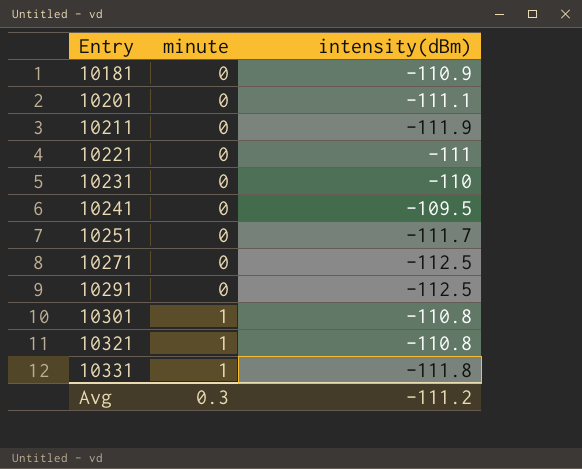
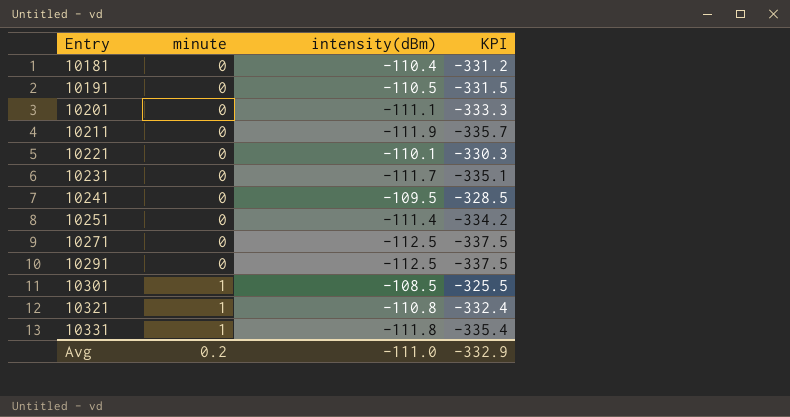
column KPI | formula: none -> [intensity(dBm)] * 3
10181 | intensity(dBm): -110.9 -> -110.4
row 10191: none -> 0 | -110.5 | -331.5
10221 | intensity(dBm): -111 -> -110.1
10231 | intensity(dBm): -110 -> -111.7
10251 | intensity(dBm): -111.7 -> -111.4
10301 | intensity(dBm): -110.8 -> -108.5
Avg | minute: 0.3 -> 0.2
Avg | intensity(dBm): -111.2 -> -111.0

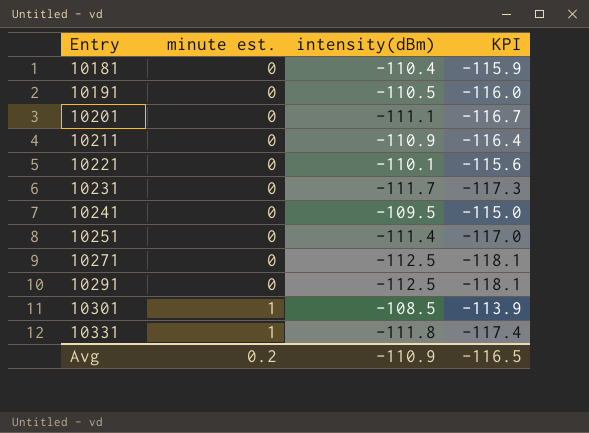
column name: minute -> minute est.
column KPI | formula: [intensity(dBm)] * 3 -> [intensity(dBm)] * 1.05
row 10321: 1 | -110.8 | -332.4 -> none
10211 | intensity(dBm): -111.9 -> -110.9
Avg | intensity(dBm): -111.0 -> -110.9
Avg | KPI: -332.9 -> -116.5

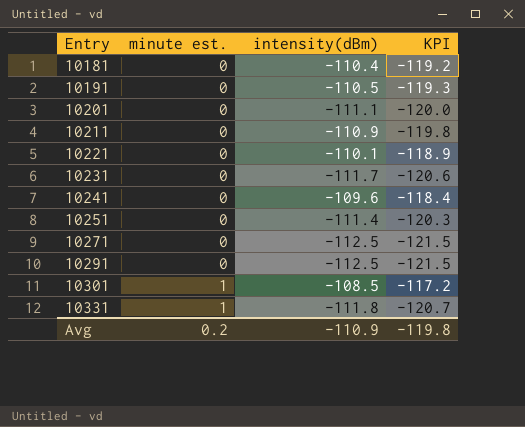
column KPI | formula: [intensity(dBm)] * 1.05 -> [intensity(dBm)] * 1.08
10241 | intensity(dBm): -109.5 -> -109.6
Avg | KPI: -116.5 -> -119.8

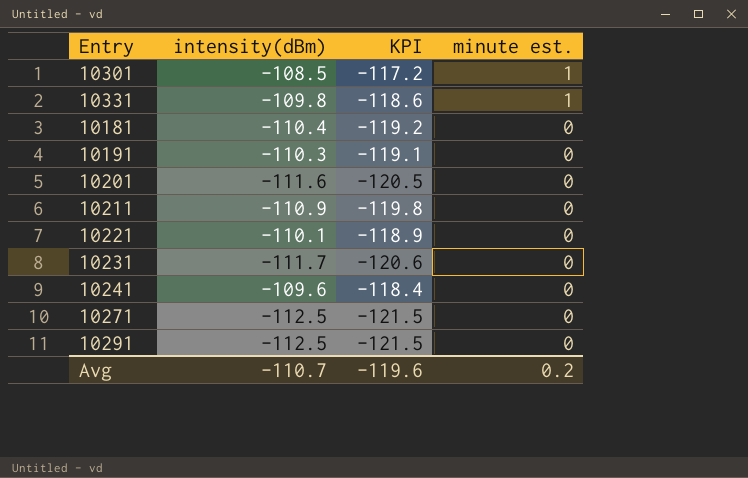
row order: Entry ascending -> minute est. descending
column minute est. | position: 2 -> 4
row 10251: 0 | -111.4 | -120.3 -> none
10331 | intensity(dBm): -111.8 -> -109.8
10331 | KPI: -120.7 -> -118.6
10191 | intensity(dBm): -110.5 -> -110.3
10191 | KPI: -119.3 -> -119.1
10201 | intensity(dBm): -111.1 -> -111.6
10201 | KPI: -120.0 -> -120.5
Avg | intensity(dBm): -110.9 -> -110.7
Avg | KPI: -119.8 -> -119.6

